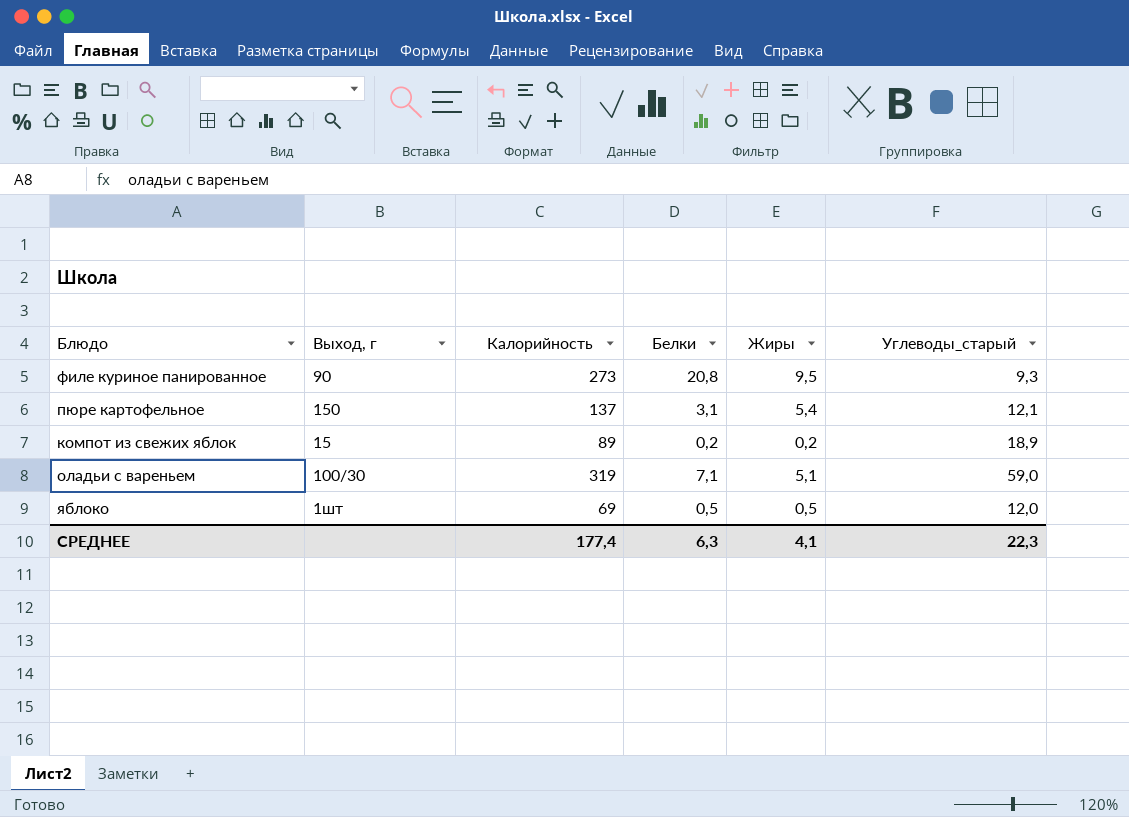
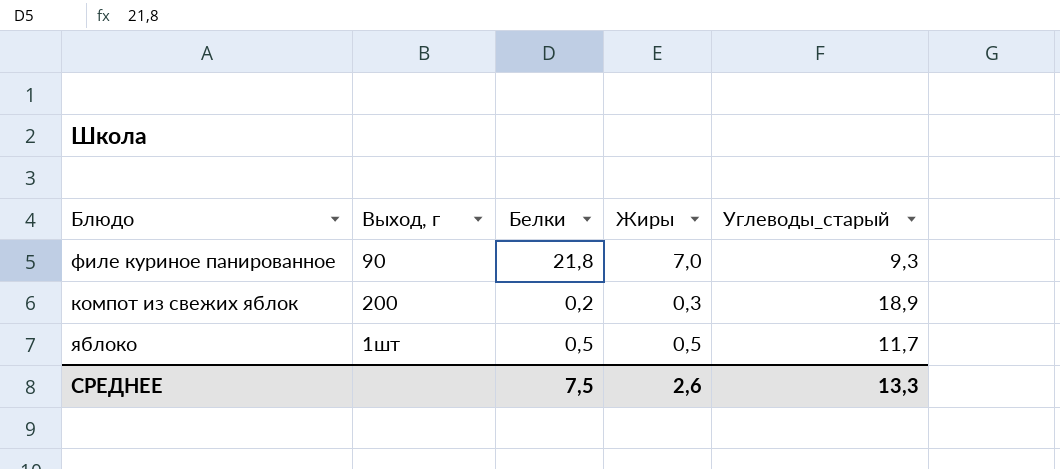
column Калорийность | position: 3 -> none
row пюре картофельное: 150 | 137 | 3,1 | 5,4 | 12,1 -> none
row оладьи с вареньем: 100/30 | 319 | 7,1 | 5,1 | 59,0 -> none
филе куриное панированное | Белки: 20,8 -> 21,8
филе куриное панированное | Жиры: 9,5 -> 7,0
компот из свежих яблок | Выход, г: 15 -> 200
компот из свежих яблок | Жиры: 0,2 -> 0,3
яблоко | Углеводы_старый: 12,0 -> 11,7
СРЕДНЕЕ | Белки: 6,3 -> 7,5
СРЕДНЕЕ | Жиры: 4,1 -> 2,6
СРЕДНЕЕ | Углеводы_старый: 22,3 -> 13,3

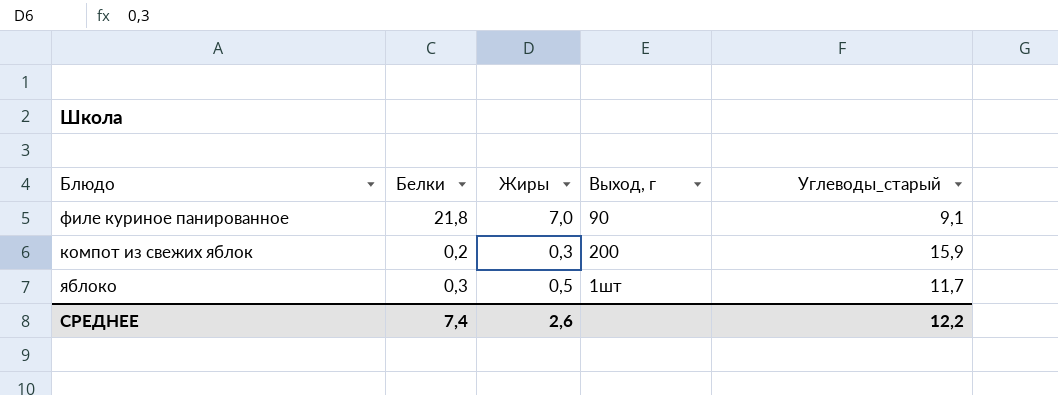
column Выход, г | position: 2 -> 4
филе куриное панированное | Углеводы_старый: 9,3 -> 9,1
компот из свежих яблок | Углеводы_старый: 18,9 -> 15,9
яблоко | Белки: 0,5 -> 0,3
СРЕДНЕЕ | Белки: 7,5 -> 7,4
СРЕДНЕЕ | Углеводы_старый: 13,3 -> 12,2

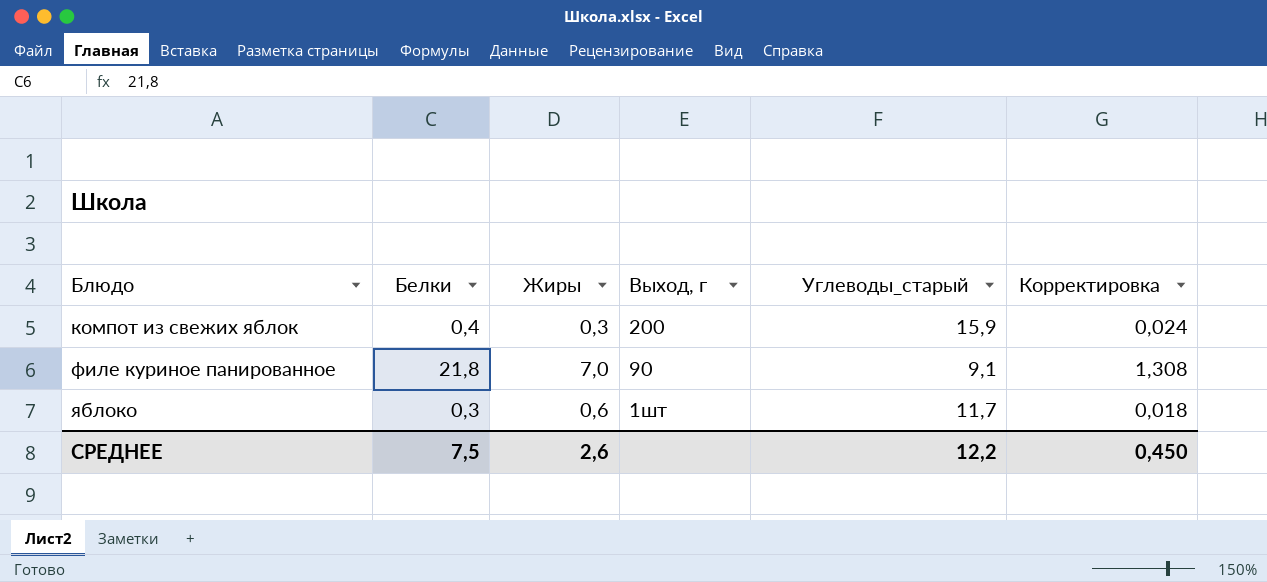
row order: none -> Блюдо ascending
column Корректировка | formula: none -> [Белки] * 0,06
компот из свежих яблок | Белки: 0,2 -> 0,4
яблоко | Жиры: 0,5 -> 0,6
СРЕДНЕЕ | Белки: 7,4 -> 7,5

